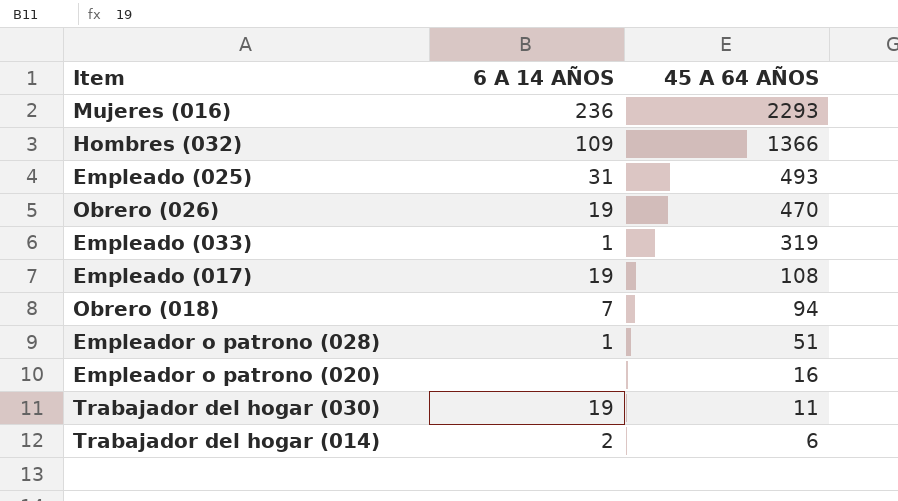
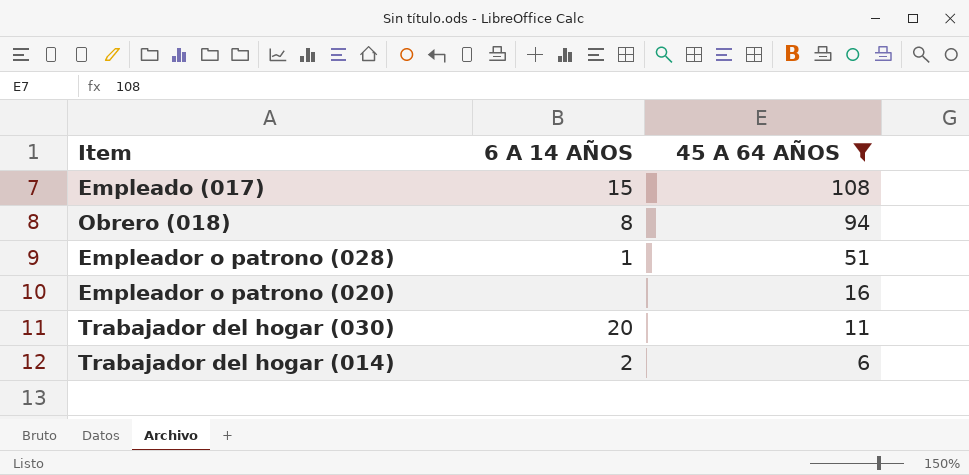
filter: none -> 45 A 64 AÑOS <= 108
Empleado (017) | 6 A 14 AÑOS: 19 -> 15
Obrero (018) | 6 A 14 AÑOS: 7 -> 8
Trabajador del hogar (030) | 6 A 14 AÑOS: 19 -> 20

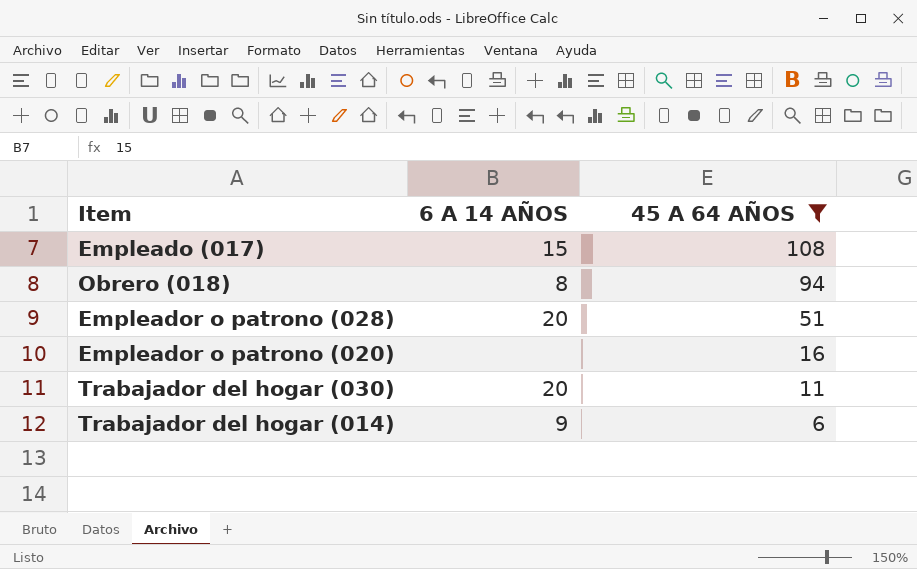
Empleador o patrono (028) | 6 A 14 AÑOS: 1 -> 20
Trabajador del hogar (014) | 6 A 14 AÑOS: 2 -> 9

